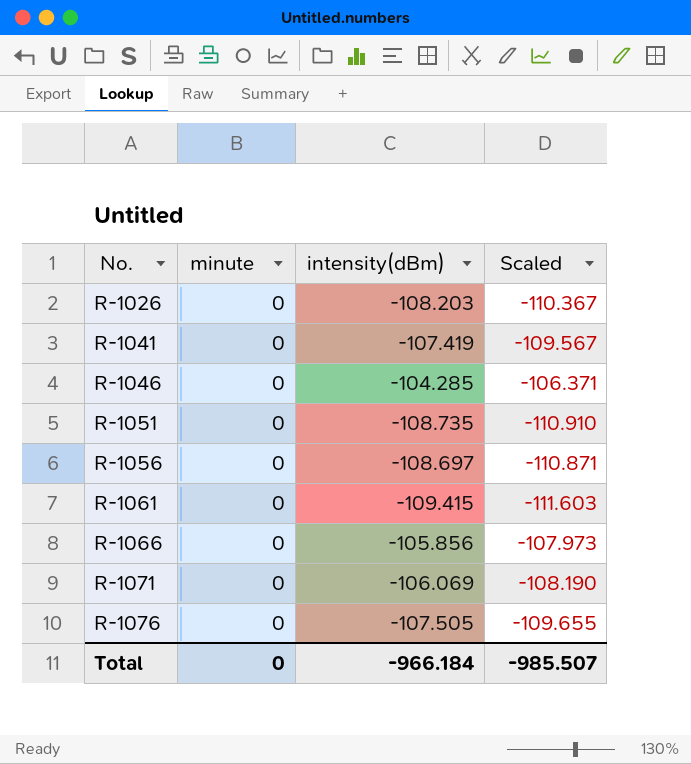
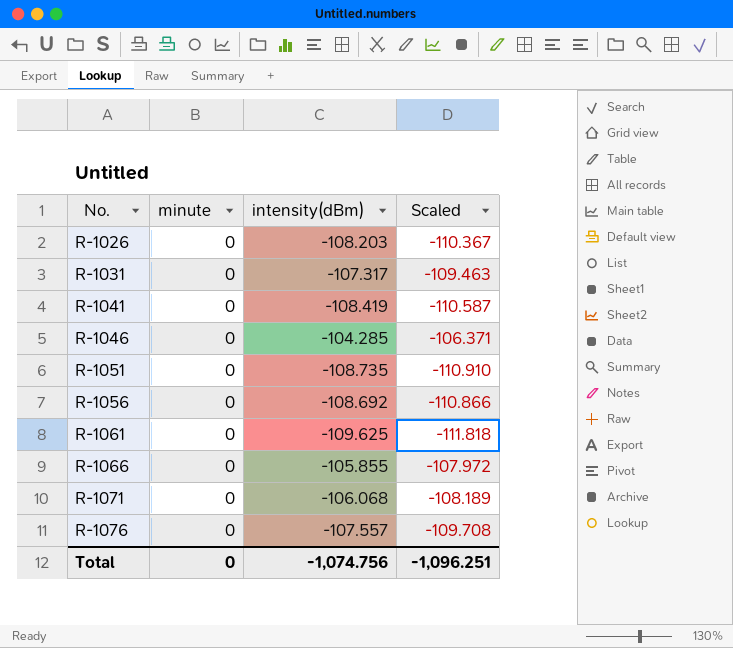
row R-1031: none -> 0 | -107.317 | -109.463
R-1041 | intensity(dBm): -107.419 -> -108.419
R-1041 | Scaled: -109.567 -> -110.587
R-1056 | intensity(dBm): -108.697 -> -108.692
R-1056 | Scaled: -110.871 -> -110.866
R-1061 | intensity(dBm): -109.415 -> -109.625
R-1061 | Scaled: -111.603 -> -111.818
R-1066 | intensity(dBm): -105.856 -> -105.855
R-1066 | Scaled: -107.973 -> -107.972
R-1071 | intensity(dBm): -106.069 -> -106.068
R-1071 | Scaled: -108.190 -> -108.189
R-1076 | intensity(dBm): -107.505 -> -107.557
R-1076 | Scaled: -109.655 -> -109.708
Total | intensity(dBm): -966.184 -> -1,074.756
Total | Scaled: -985.507 -> -1,096.251

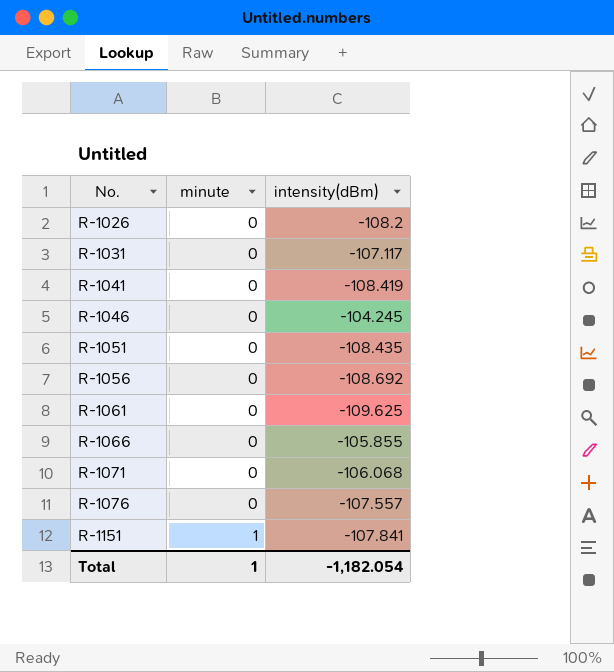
column Scaled | formula: [intensity(dBm)] * 1.02 -> none
R-1026 | intensity(dBm): -108.203 -> -108.2
R-1031 | intensity(dBm): -107.317 -> -107.117
R-1046 | intensity(dBm): -104.285 -> -104.245
R-1051 | intensity(dBm): -108.735 -> -108.435
row R-1151: none -> 1 | -107.841
Total | minute: 0 -> 1
Total | intensity(dBm): -1,074.756 -> -1,182.054

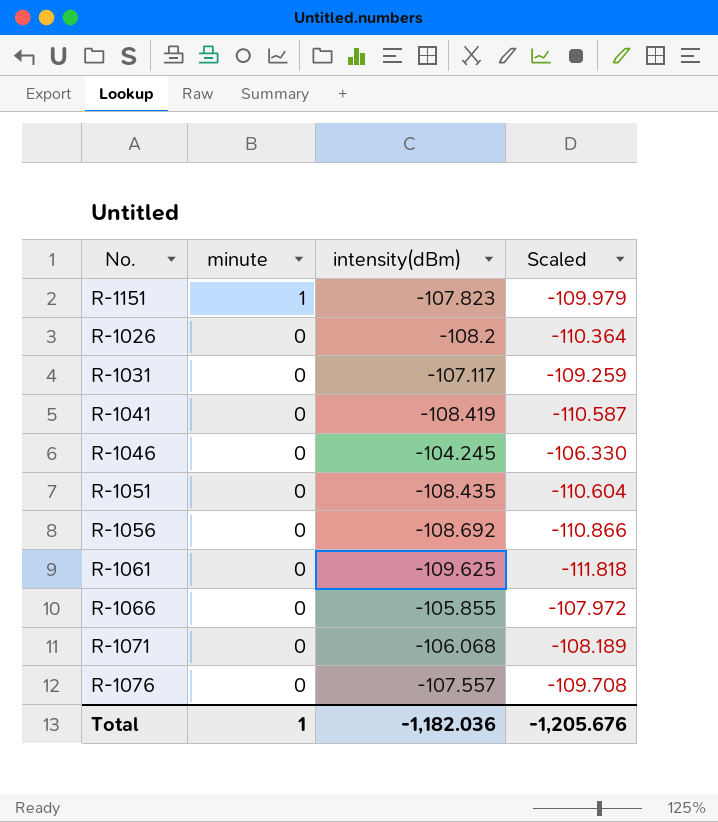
row order: No. ascending -> minute descending
column Scaled | formula: none -> [intensity(dBm)] * 1.02
R-1151 | intensity(dBm): -107.841 -> -107.823
Total | intensity(dBm): -1,182.054 -> -1,182.036

